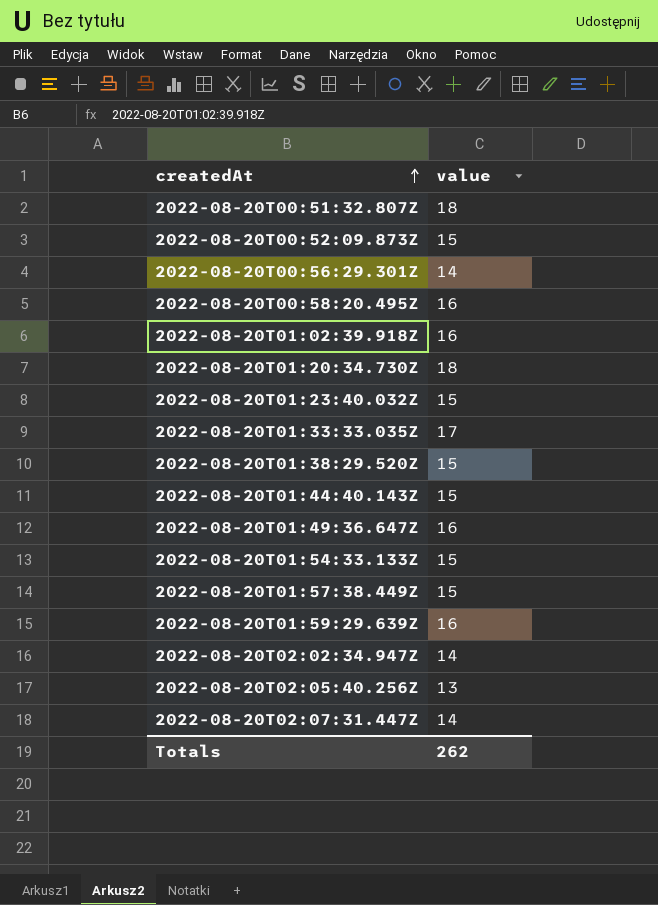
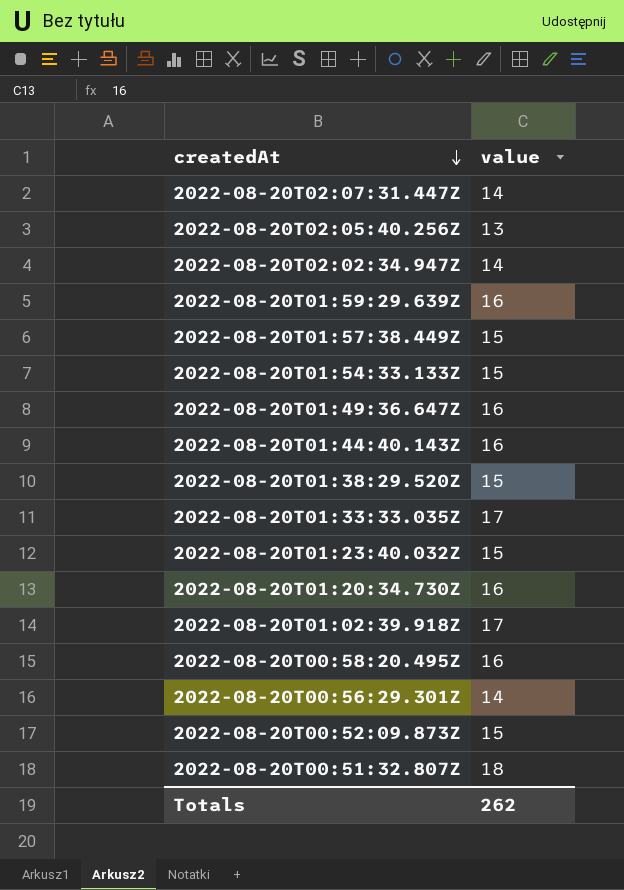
row order: createdAt ascending -> createdAt descending
2022-08-20T01:44:40.143Z | value: 15 -> 16
2022-08-20T01:20:34.730Z | value: 18 -> 16
2022-08-20T01:02:39.918Z | value: 16 -> 17

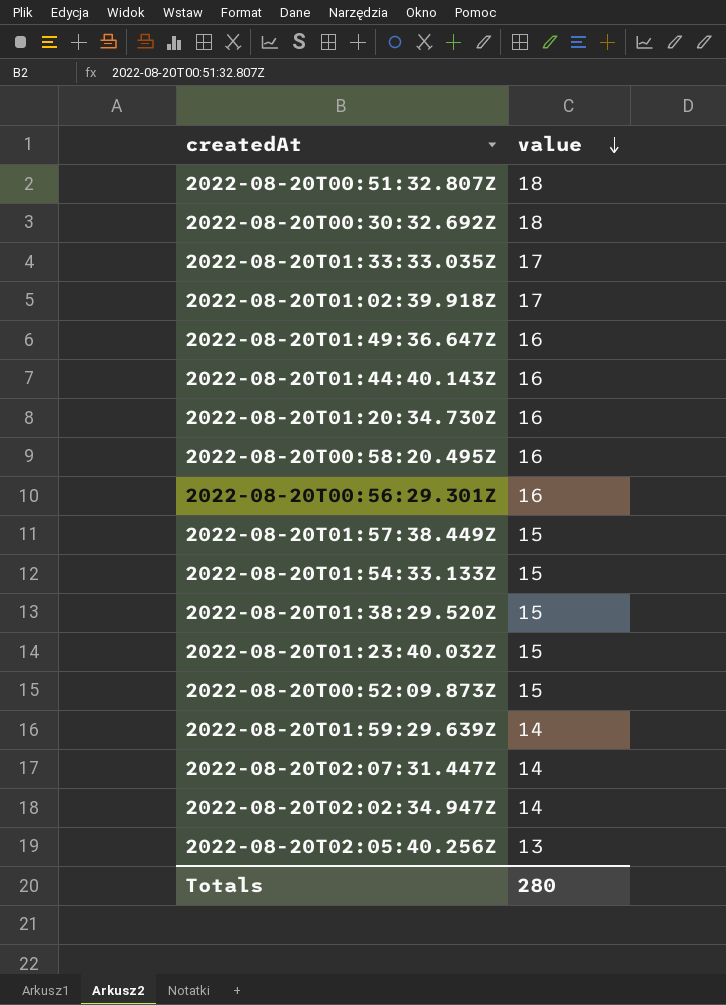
row order: createdAt descending -> value descending
row 2022-08-20T00:30:32.692Z: none -> 18
2022-08-20T00:56:29.301Z | value: 14 -> 16
2022-08-20T01:59:29.639Z | value: 16 -> 14
Totals | value: 262 -> 280

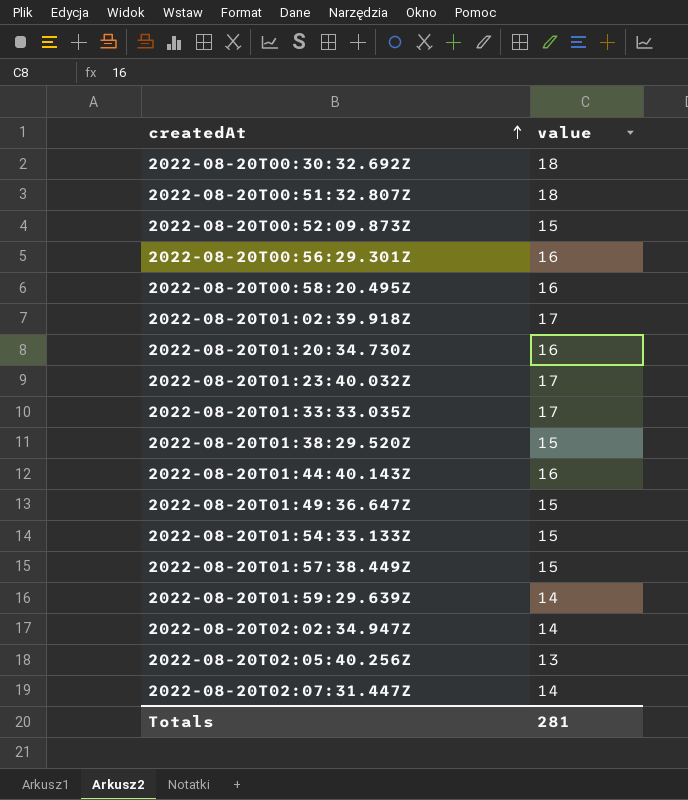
row order: value descending -> createdAt ascending
2022-08-20T01:23:40.032Z | value: 15 -> 17
2022-08-20T01:49:36.647Z | value: 16 -> 15
Totals | value: 280 -> 281

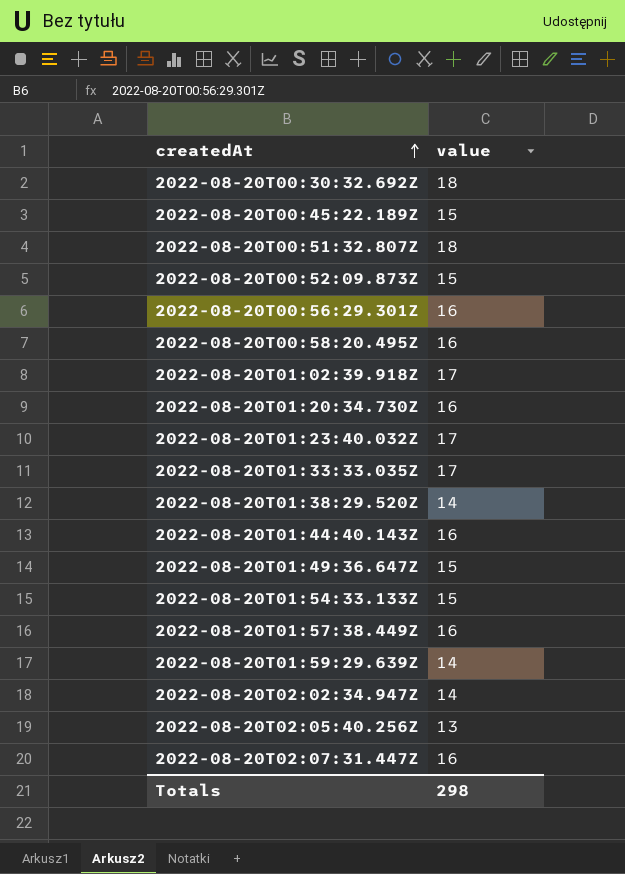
row 2022-08-20T00:45:22.189Z: none -> 15
2022-08-20T01:38:29.520Z | value: 15 -> 14
2022-08-20T01:57:38.449Z | value: 15 -> 16
2022-08-20T02:07:31.447Z | value: 14 -> 16
Totals | value: 281 -> 298

